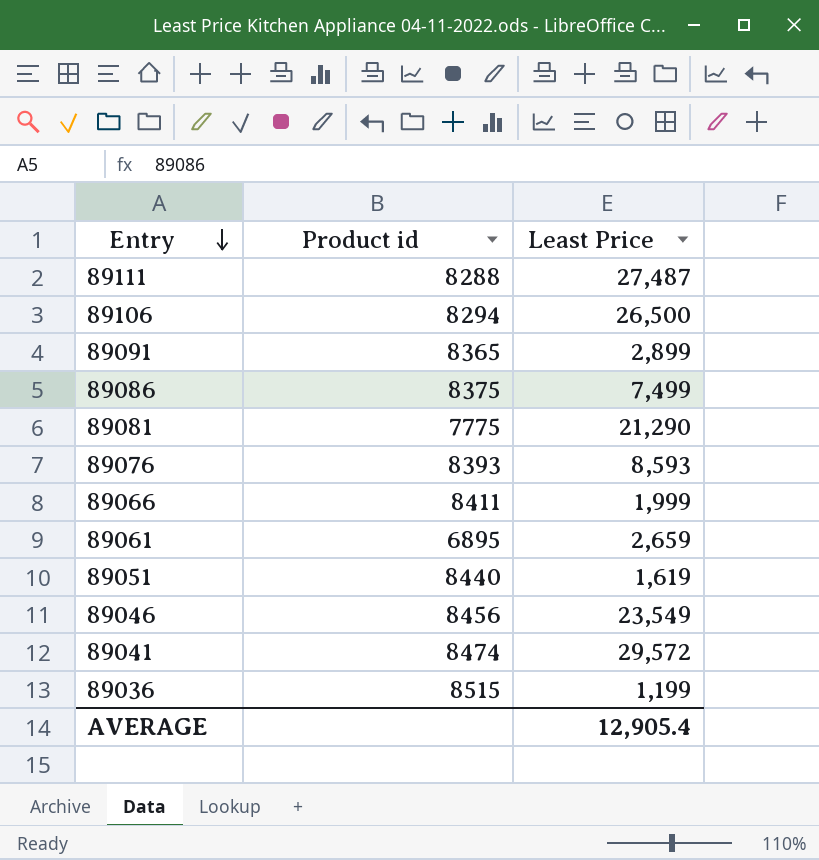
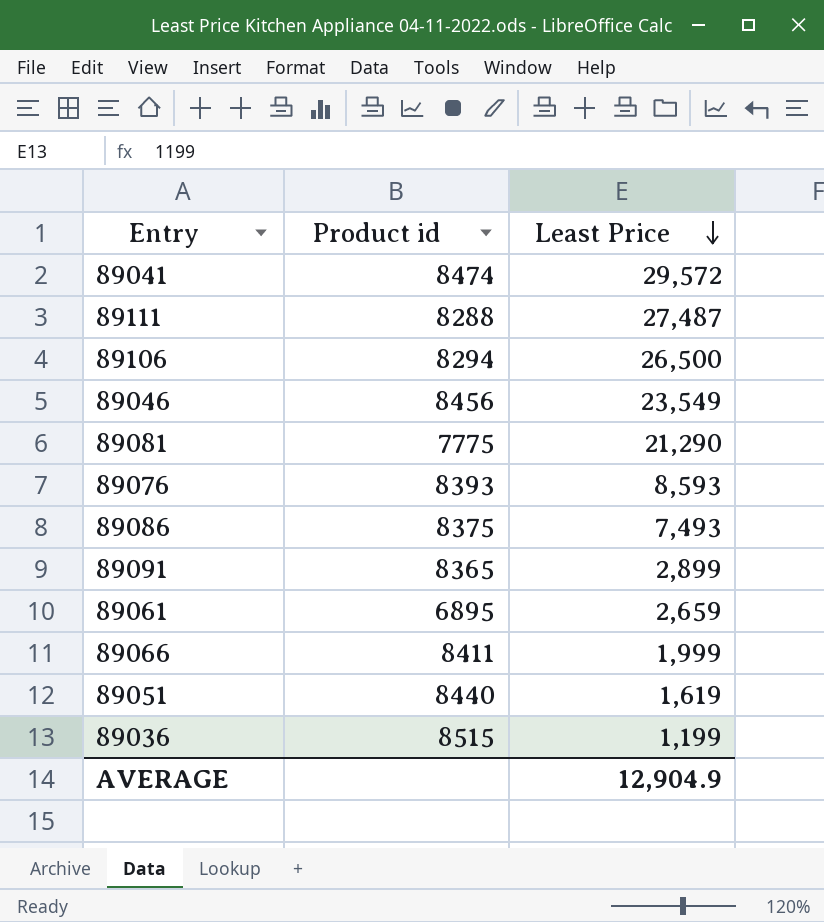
row order: Entry descending -> Least Price descending
89086 | Least Price: 7,499 -> 7,493
AVERAGE | Least Price: 12,905.4 -> 12,904.9

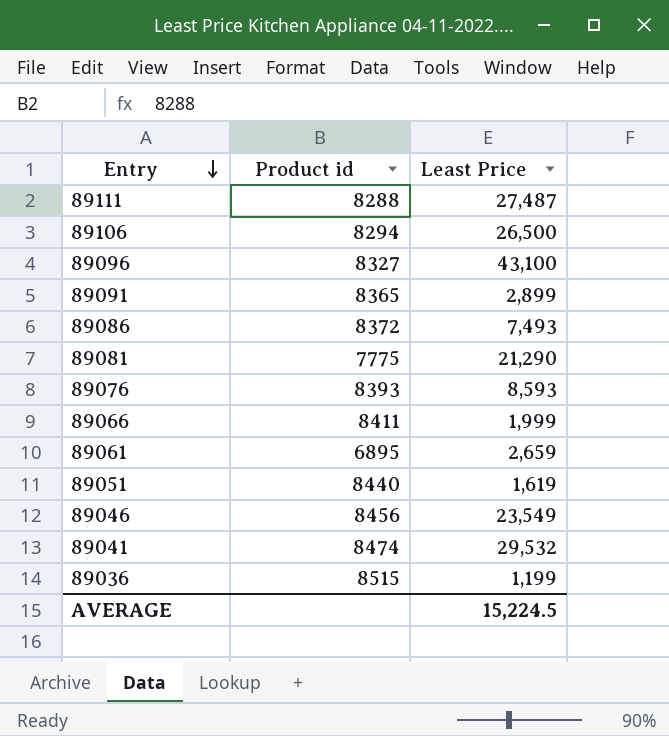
row order: Least Price descending -> Entry descending
row 89096: none -> 8327 | 43,100
89086 | Product id: 8375 -> 8372
89041 | Least Price: 29,572 -> 29,532
AVERAGE | Least Price: 12,904.9 -> 15,224.5

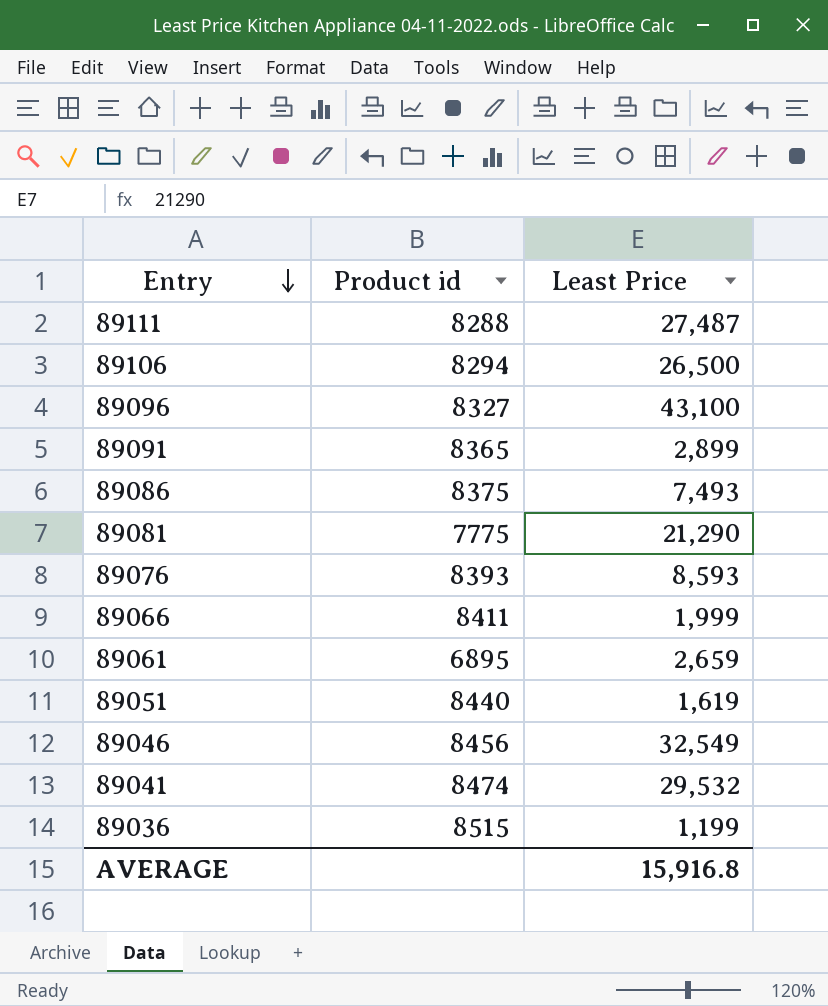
89086 | Product id: 8372 -> 8375
89046 | Least Price: 23,549 -> 32,549
AVERAGE | Least Price: 15,224.5 -> 15,916.8

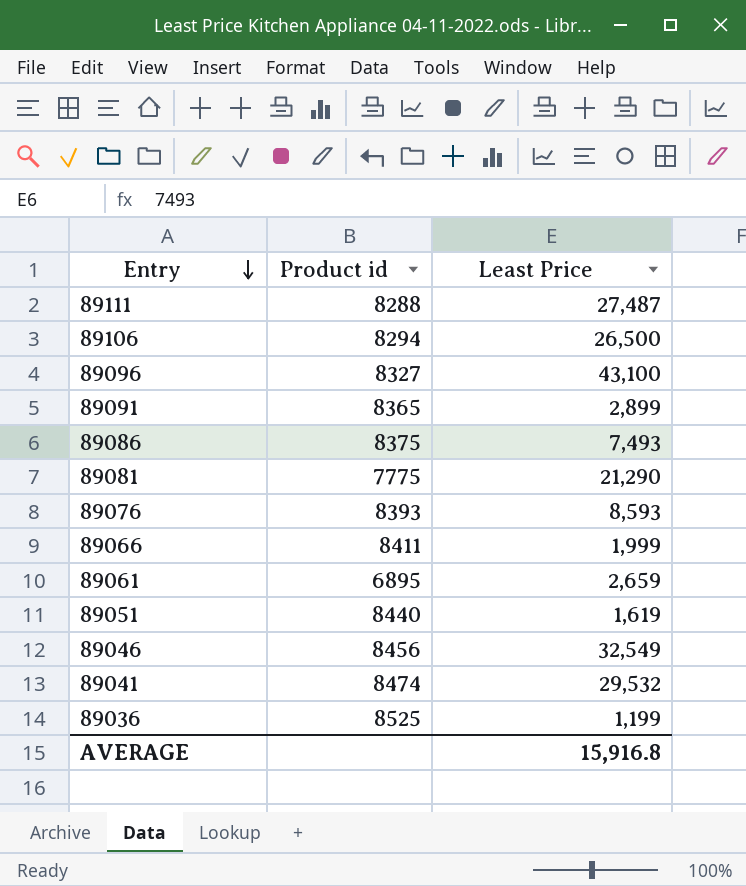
89036 | Product id: 8515 -> 8525

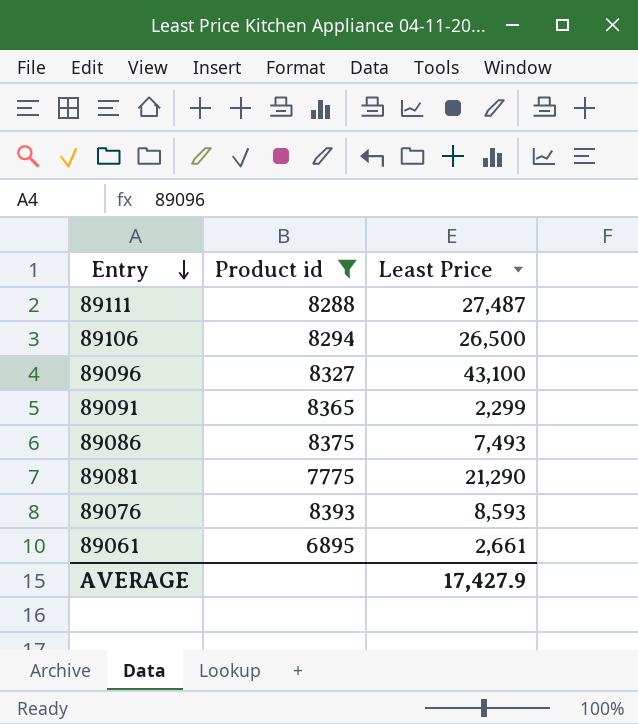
filter: none -> Product id <= 8393
89091 | Least Price: 2,899 -> 2,299
89061 | Least Price: 2,659 -> 2,661
AVERAGE | Least Price: 15,916.8 -> 17,427.9

